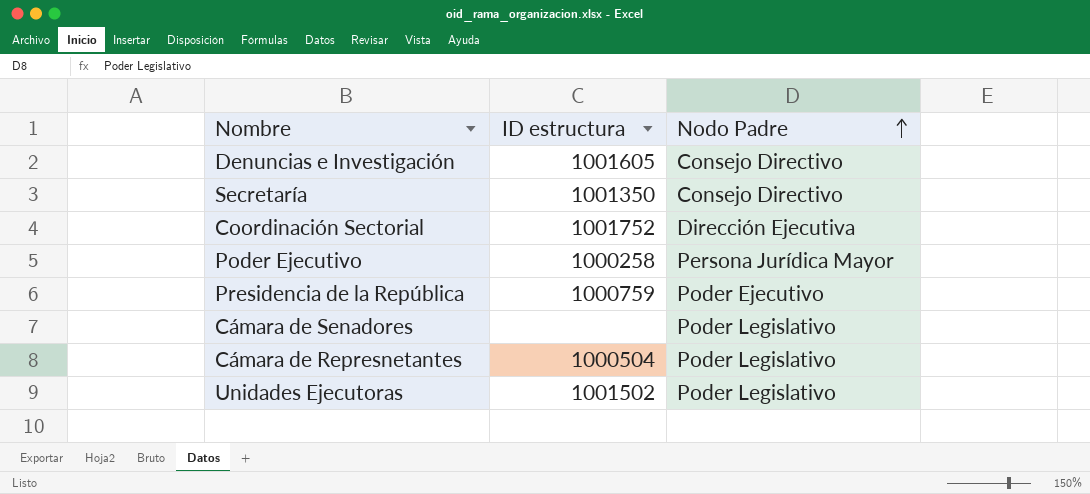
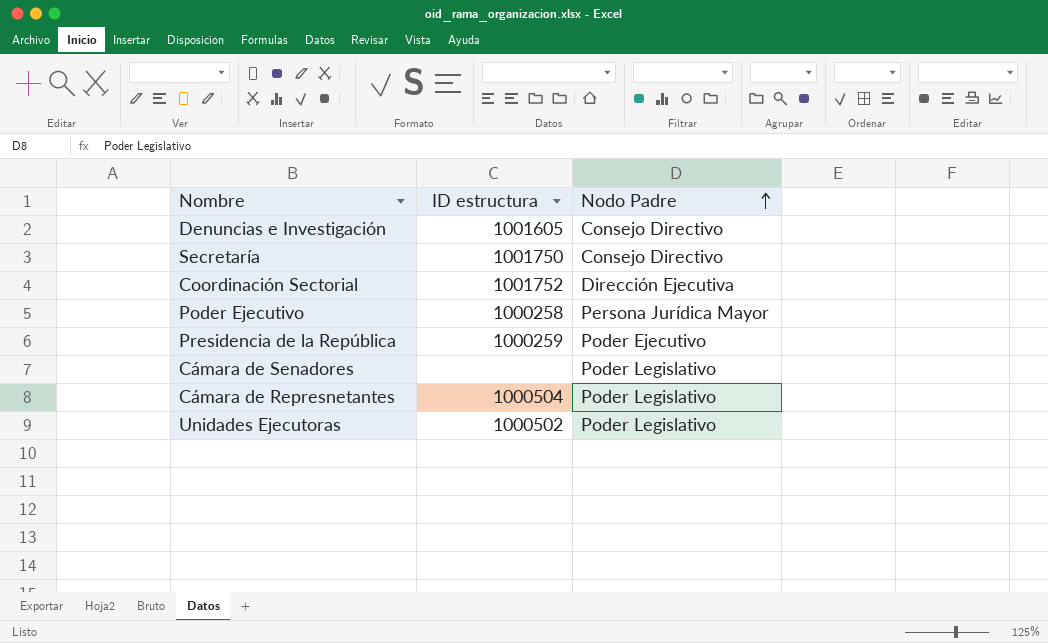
Secretaría | ID estructura: 1001350 -> 1001750
Presidencia de la República | ID estructura: 1000759 -> 1000259
Unidades Ejecutoras | ID estructura: 1001502 -> 1000502

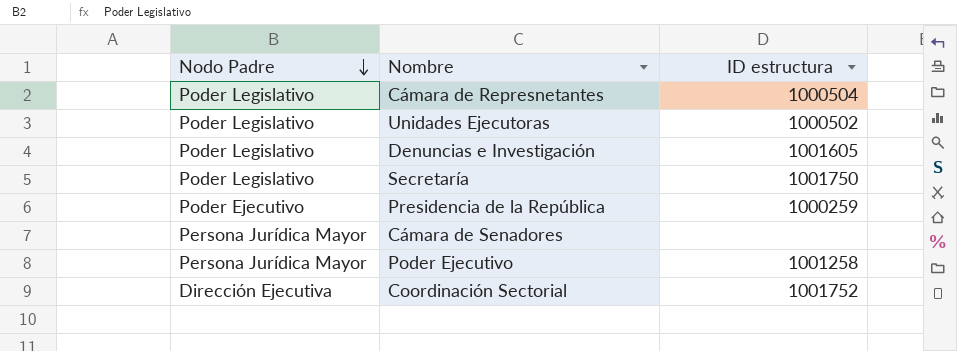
row order: Nodo Padre ascending -> Nodo Padre descending
column Nodo Padre | position: 3 -> 1
Denuncias e Investigación | Nodo Padre: Consejo Directivo -> Poder Legislativo
Secretaría | Nodo Padre: Consejo Directivo -> Poder Legislativo
Cámara de Senadores | Nodo Padre: Poder Legislativo -> Persona Jurídica Mayor
Poder Ejecutivo | ID estructura: 1000258 -> 1001258

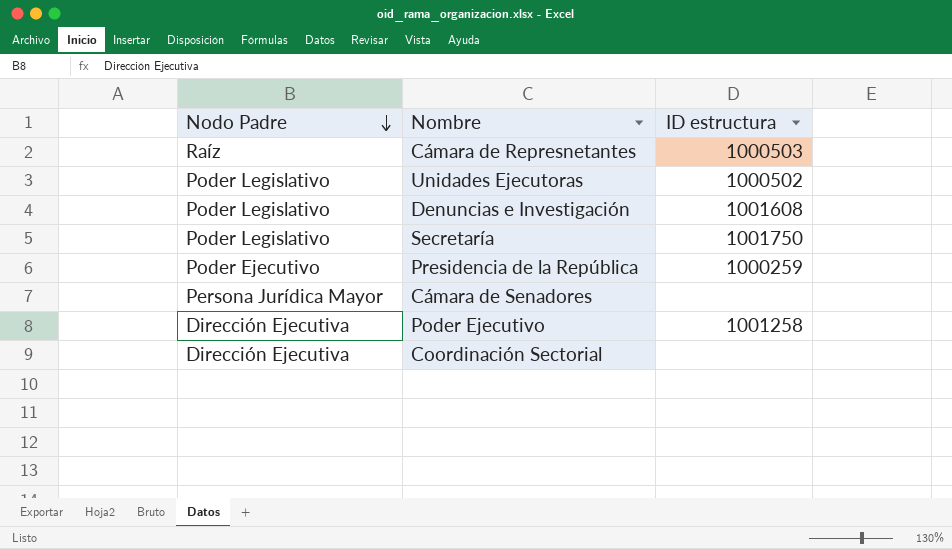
Cámara de Represnetantes | Nodo Padre: Poder Legislativo -> Raíz
Cámara de Represnetantes | ID estructura: 1000504 -> 1000503
Denuncias e Investigación | ID estructura: 1001605 -> 1001608
Poder Ejecutivo | Nodo Padre: Persona Jurídica Mayor -> Dirección Ejecutiva
Coordinación Sectorial | ID estructura: 1001752 -> none

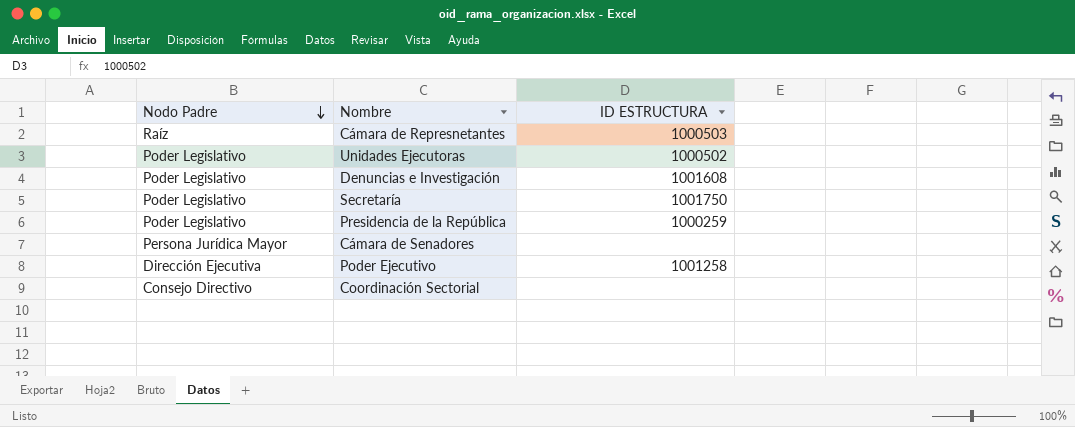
column name: ID estructura -> ID ESTRUCTURA
Presidencia de la República | Nodo Padre: Poder Ejecutivo -> Poder Legislativo
Coordinación Sectorial | Nodo Padre: Dirección Ejecutiva -> Consejo Directivo

